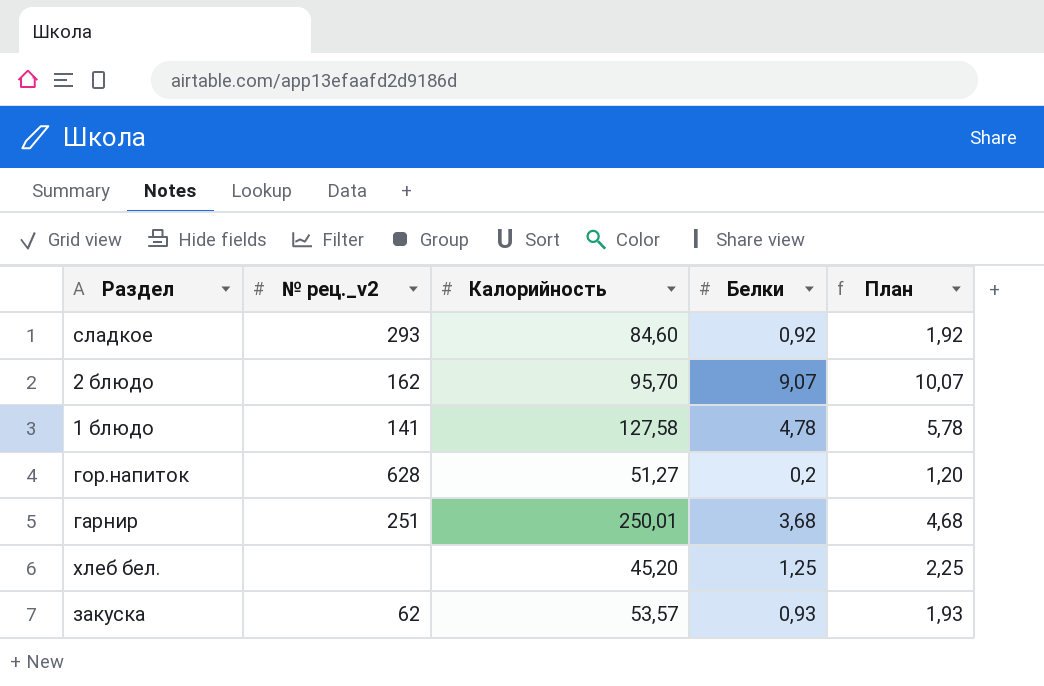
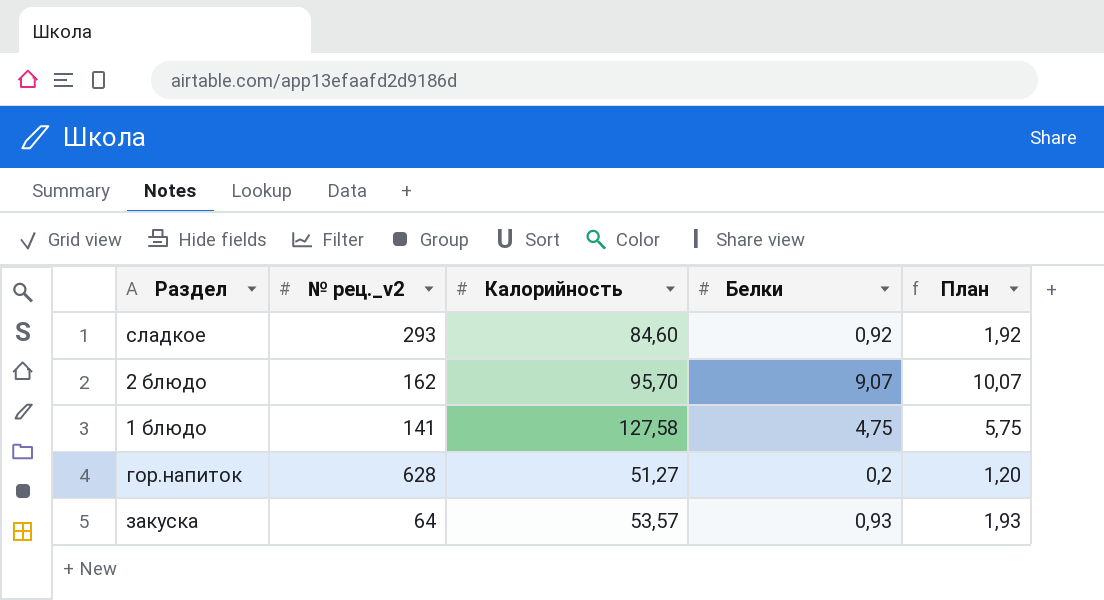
row гарнир: 251 | 250,01 | 3,68 | 4,68 -> none
row хлеб бел.: none | 45,20 | 1,25 | 2,25 -> none
1 блюдо | Белки: 4,78 -> 4,75
1 блюдо | План: 5,78 -> 5,75
закуска | № рец._v2: 62 -> 64

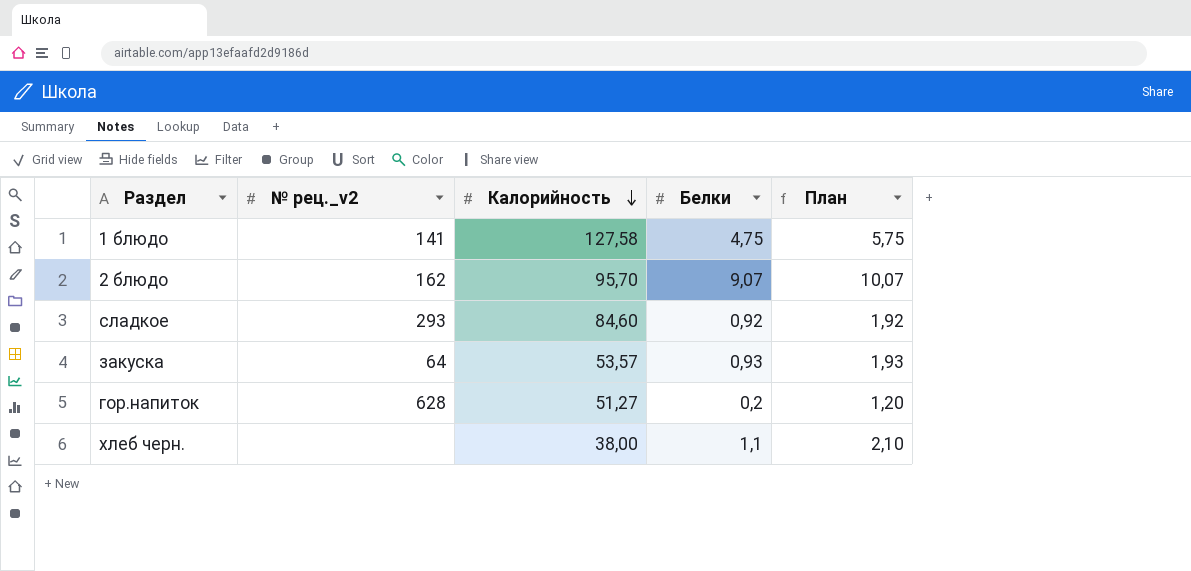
row order: none -> Калорийность descending
row хлеб черн.: none -> none | 38,00 | 1,1 | 2,10

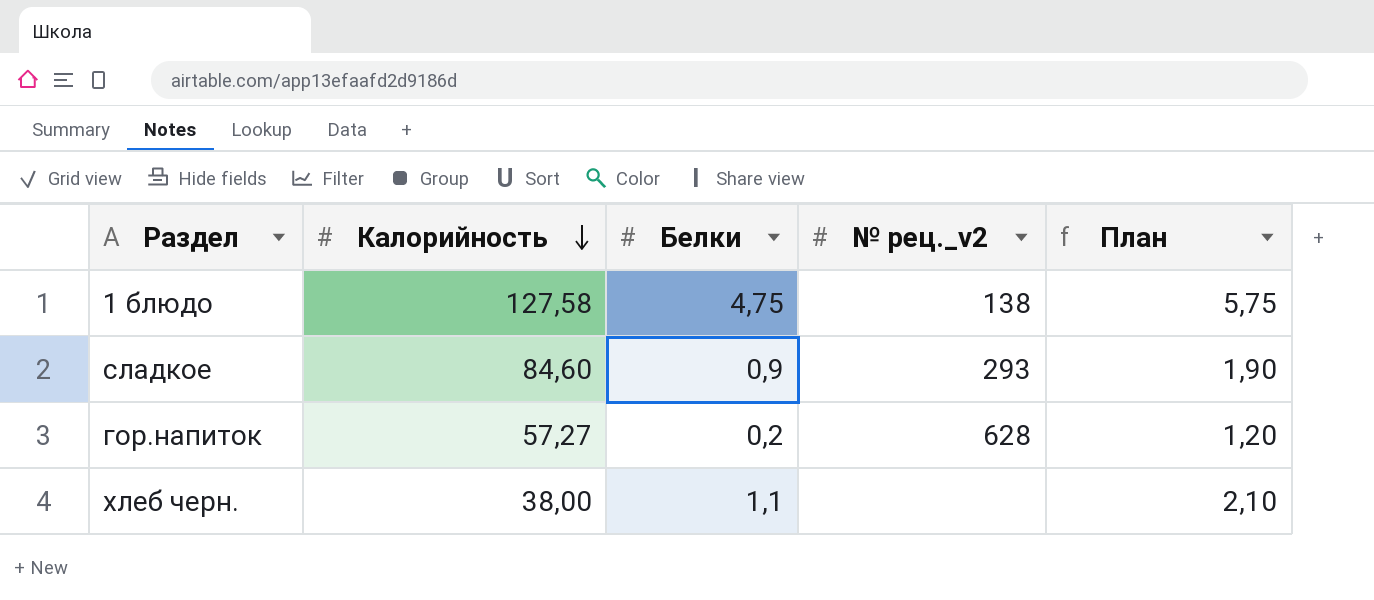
column № рец._v2 | position: 2 -> 4
row 2 блюдо: 162 | 95,70 | 9,07 | 10,07 -> none
row закуска: 64 | 53,57 | 0,93 | 1,93 -> none
1 блюдо | № рец._v2: 141 -> 138
сладкое | Белки: 0,92 -> 0,9
сладкое | План: 1,92 -> 1,90
гор.напиток | Калорийность: 51,27 -> 57,27

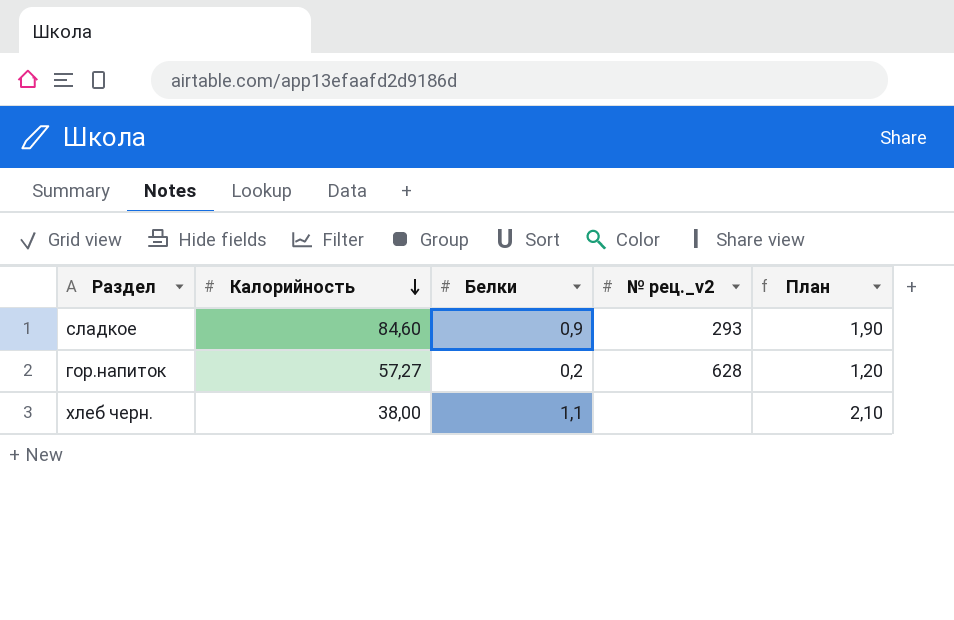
row 1 блюдо: 127,58 | 4,75 | 138 | 5,75 -> none

